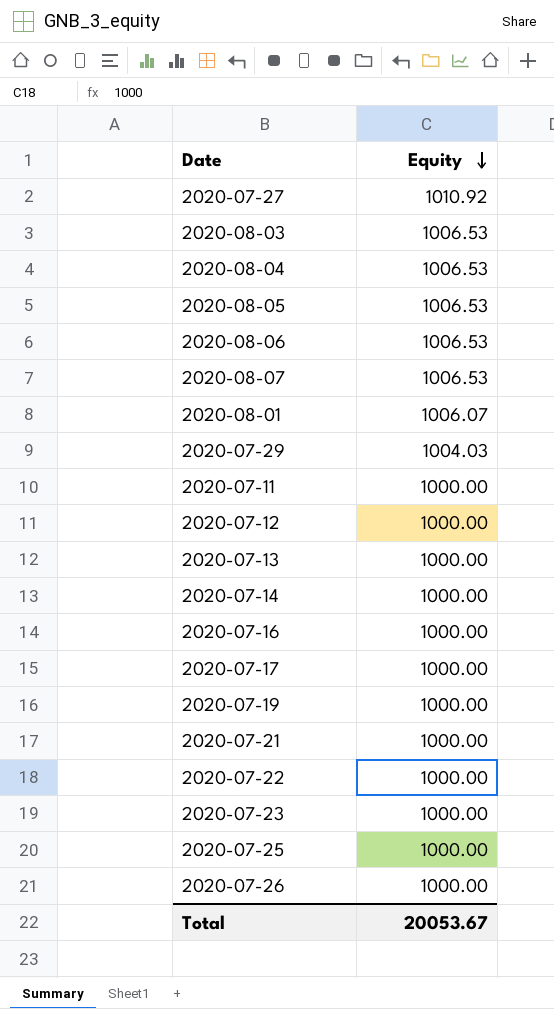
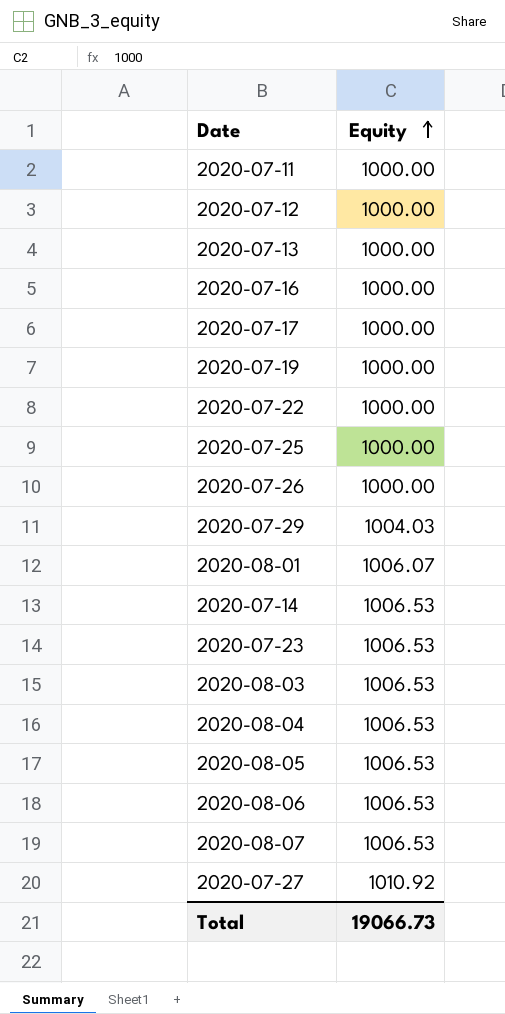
row order: Equity descending -> Equity ascending
row 2020-07-21: 1000.00 -> none
2020-07-14 | Equity: 1000.00 -> 1006.53
2020-07-23 | Equity: 1000.00 -> 1006.53
Total | Equity: 20053.67 -> 19066.73

